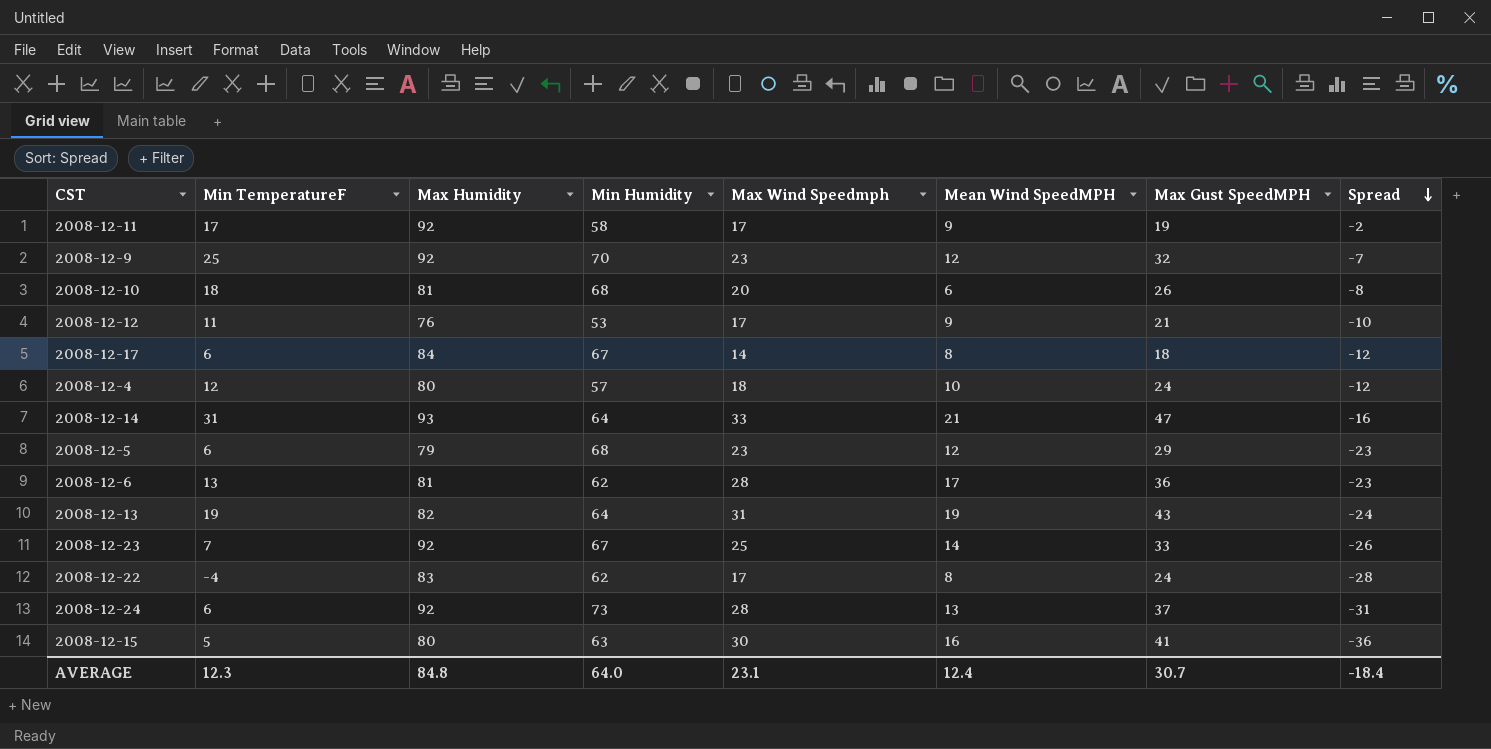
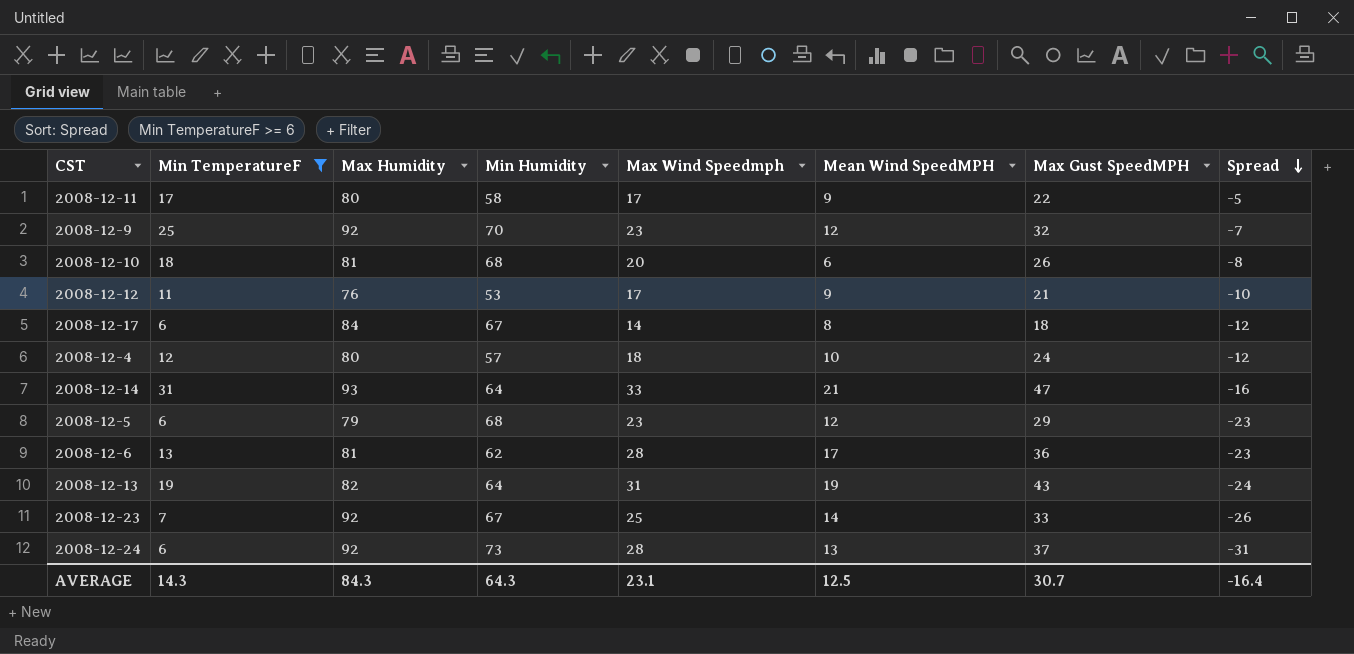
filter: none -> Min TemperatureF >= 6
2008-12-11 | Max Humidity: 92 -> 80
2008-12-11 | Max Gust SpeedMPH: 19 -> 22
2008-12-11 | Spread: -2 -> -5
AVERAGE | Min TemperatureF: 12.3 -> 14.3
AVERAGE | Max Humidity: 84.8 -> 84.3
AVERAGE | Min Humidity: 64.0 -> 64.3
AVERAGE | Mean Wind SpeedMPH: 12.4 -> 12.5
AVERAGE | Spread: -18.4 -> -16.4

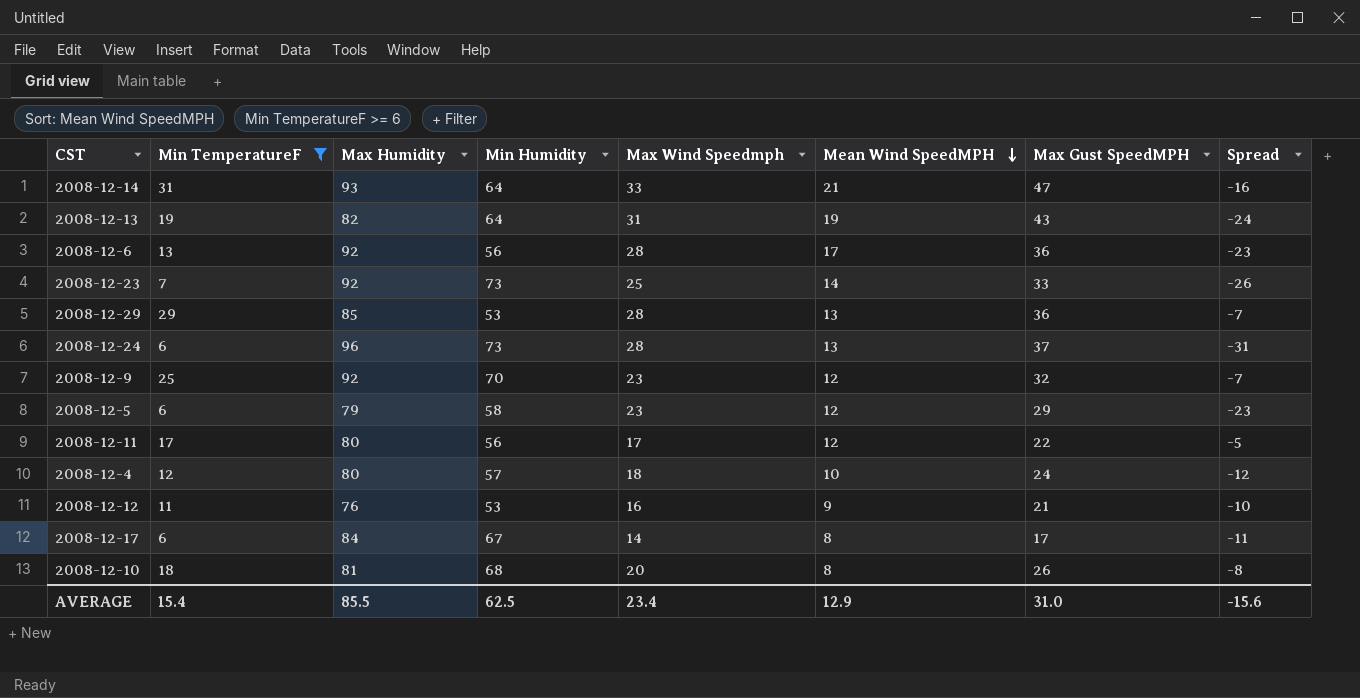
row order: Spread descending -> Mean Wind SpeedMPH descending
2008-12-6 | Max Humidity: 81 -> 92
2008-12-6 | Min Humidity: 62 -> 56
2008-12-23 | Min Humidity: 67 -> 73
row 2008-12-29: none -> 29 | 85 | 53 | 28 | 13 | 36 | -7
2008-12-24 | Max Humidity: 92 -> 96
2008-12-5 | Min Humidity: 68 -> 58
2008-12-11 | Min Humidity: 58 -> 56
2008-12-11 | Mean Wind SpeedMPH: 9 -> 12
2008-12-12 | Max Wind Speedmph: 17 -> 16
2008-12-17 | Max Gust SpeedMPH: 18 -> 17
2008-12-17 | Spread: -12 -> -11
2008-12-10 | Mean Wind SpeedMPH: 6 -> 8
AVERAGE | Min TemperatureF: 14.3 -> 15.4
AVERAGE | Max Humidity: 84.3 -> 85.5
AVERAGE | Min Humidity: 64.3 -> 62.5
AVERAGE | Max Wind Speedmph: 23.1 -> 23.4
AVERAGE | Mean Wind SpeedMPH: 12.5 -> 12.9
AVERAGE | Max Gust SpeedMPH: 30.7 -> 31.0
AVERAGE | Spread: -16.4 -> -15.6

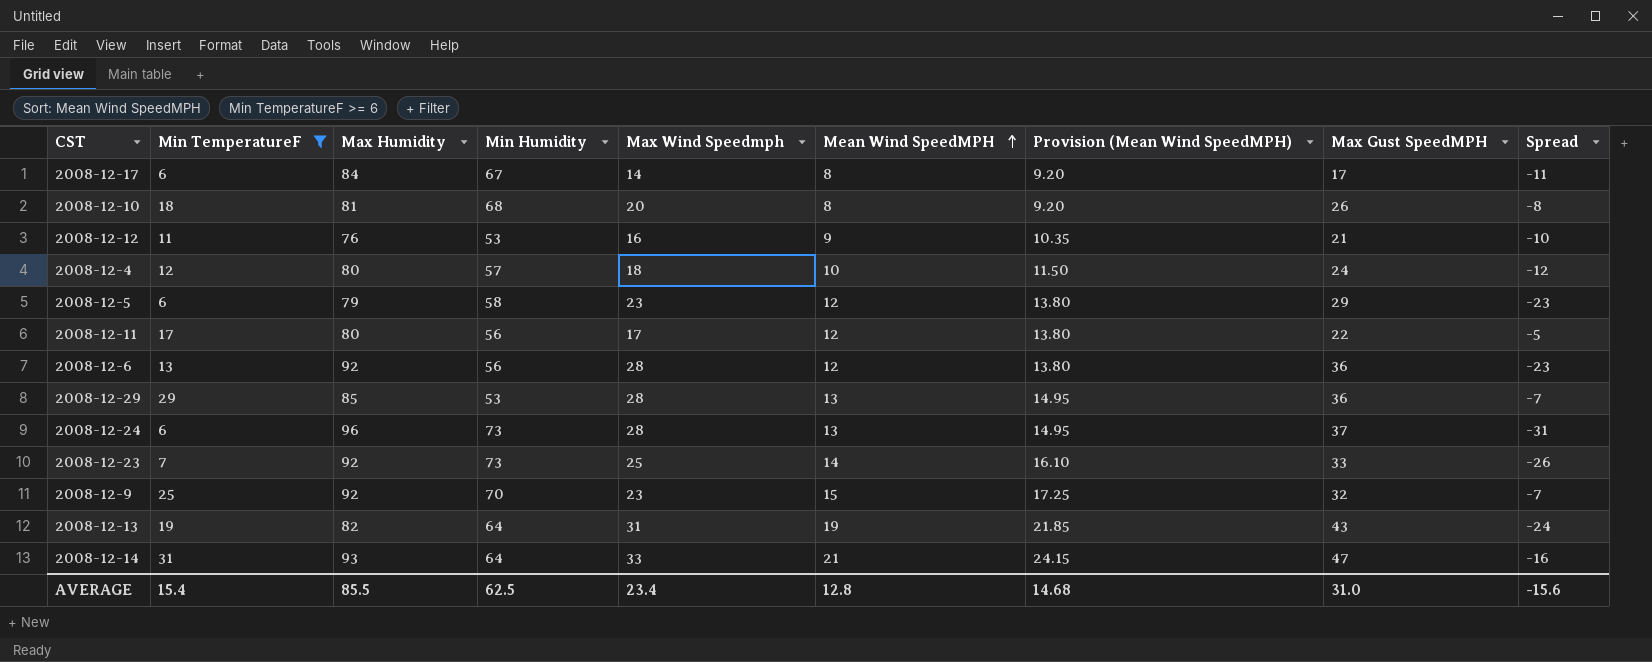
row order: Mean Wind SpeedMPH descending -> Mean Wind SpeedMPH ascending
column Provision (Mean Wind SpeedMPH) | formula: none -> [Mean Wind SpeedMPH] * 1.15
2008-12-6 | Mean Wind SpeedMPH: 17 -> 12
2008-12-9 | Mean Wind SpeedMPH: 12 -> 15
AVERAGE | Mean Wind SpeedMPH: 12.9 -> 12.8

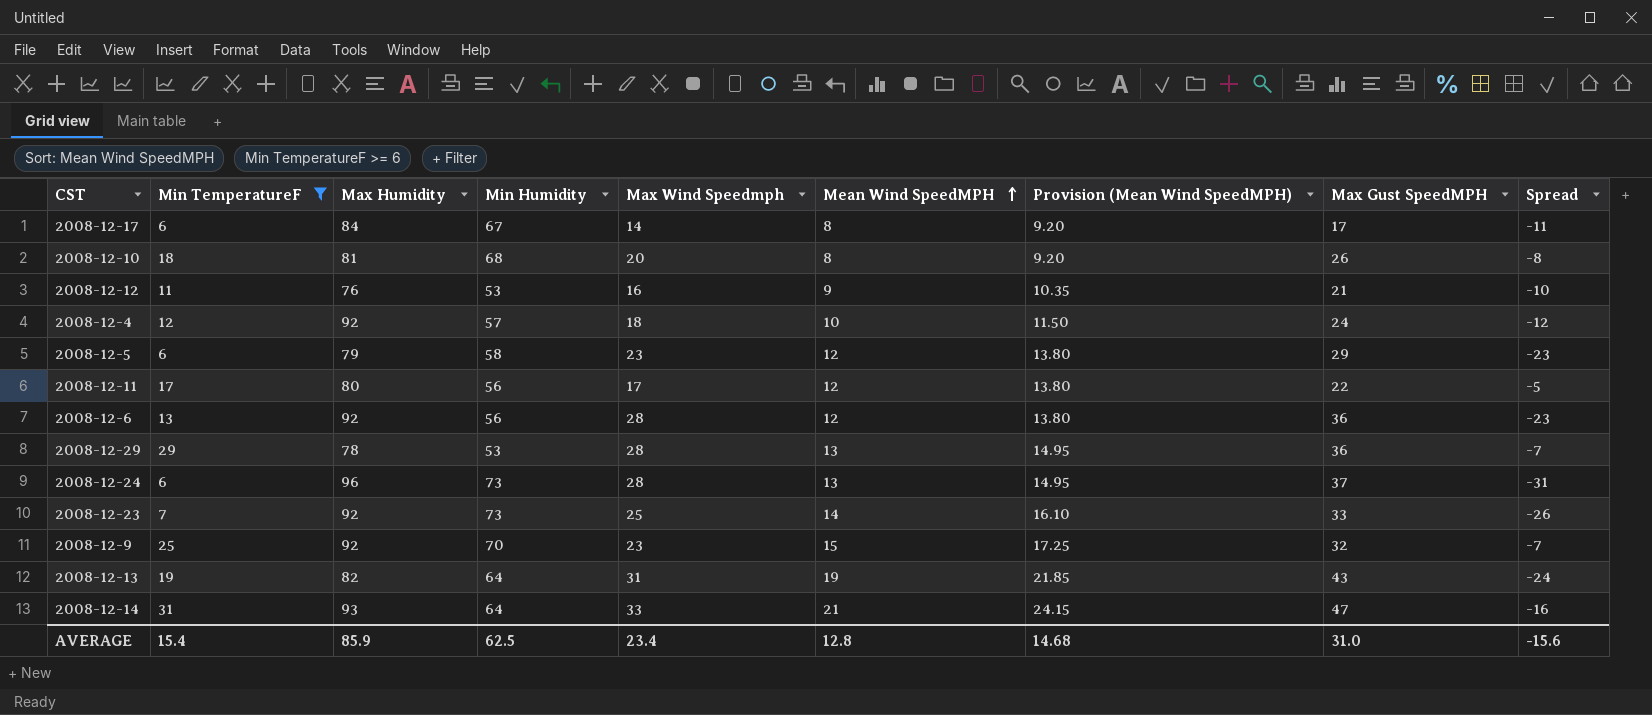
2008-12-4 | Max Humidity: 80 -> 92
2008-12-29 | Max Humidity: 85 -> 78
AVERAGE | Max Humidity: 85.5 -> 85.9

